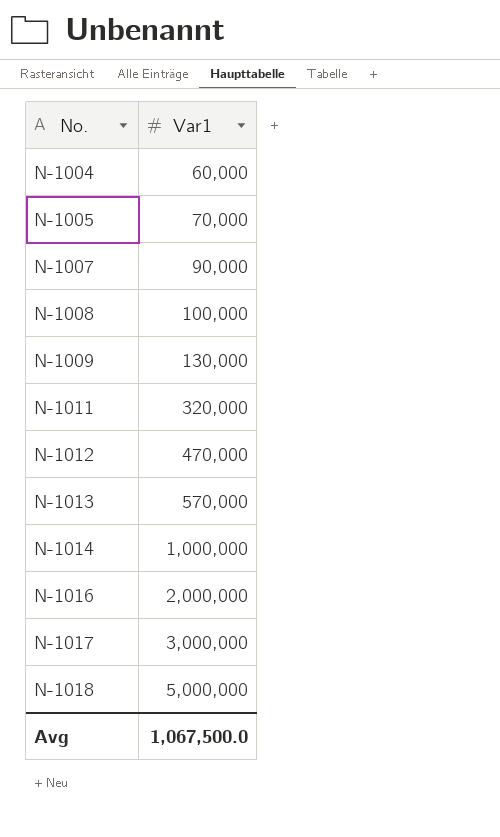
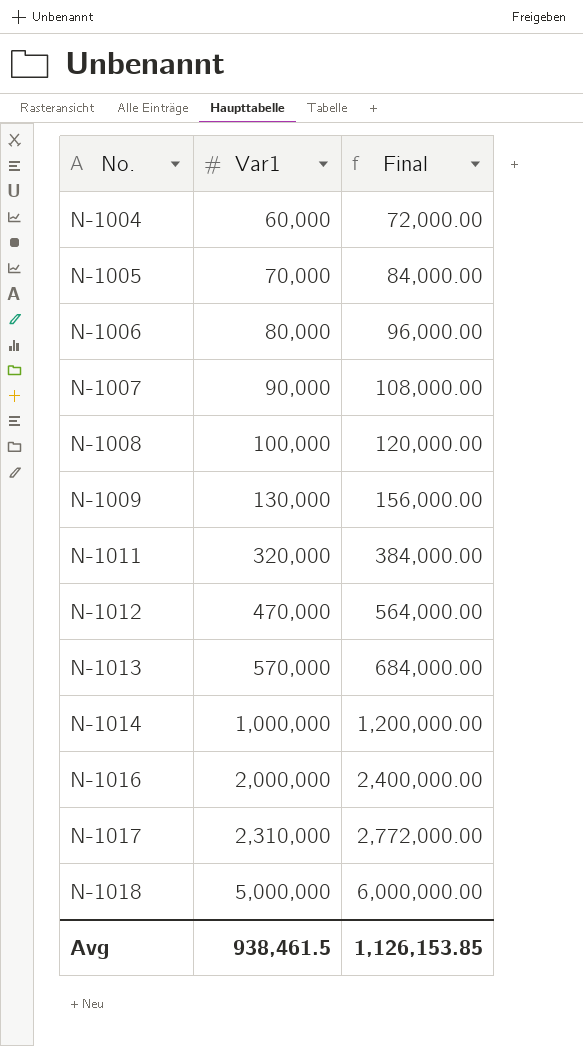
column Final | formula: none -> [Var1] * 1.2
row N-1006: none -> 80,000 | 96,000.00
N-1017 | Var1: 3,000,000 -> 2,310,000
Avg | Var1: 1,067,500.0 -> 938,461.5

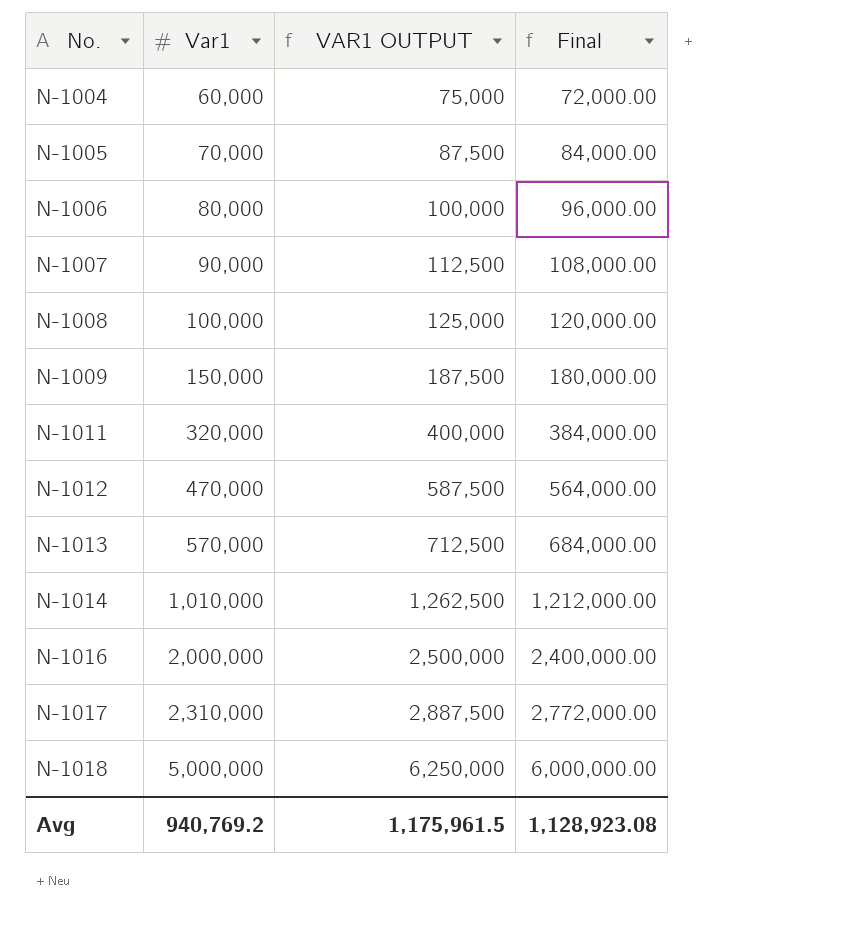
column VAR1 OUTPUT | formula: none -> [Var1] * 1.25
N-1009 | Var1: 130,000 -> 150,000
N-1009 | Final: 156,000.00 -> 180,000.00
N-1014 | Var1: 1,000,000 -> 1,010,000
N-1014 | Final: 1,200,000.00 -> 1,212,000.00
Avg | Var1: 938,461.5 -> 940,769.2
Avg | Final: 1,126,153.85 -> 1,128,923.08

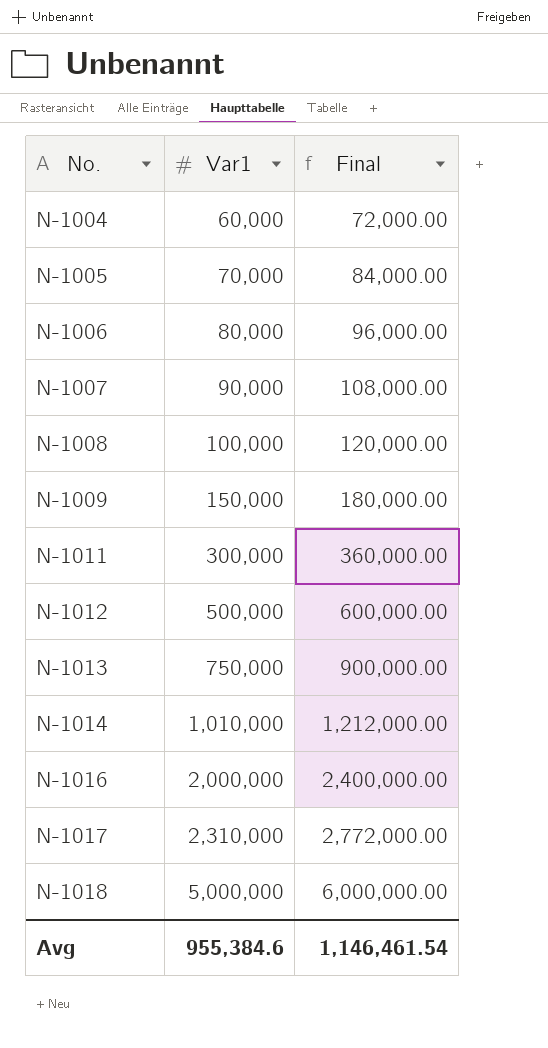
column VAR1 OUTPUT | formula: [Var1] * 1.25 -> none
N-1011 | Var1: 320,000 -> 300,000
N-1011 | Final: 384,000.00 -> 360,000.00
N-1012 | Var1: 470,000 -> 500,000
N-1012 | Final: 564,000.00 -> 600,000.00
N-1013 | Var1: 570,000 -> 750,000
N-1013 | Final: 684,000.00 -> 900,000.00
Avg | Var1: 940,769.2 -> 955,384.6
Avg | Final: 1,128,923.08 -> 1,146,461.54

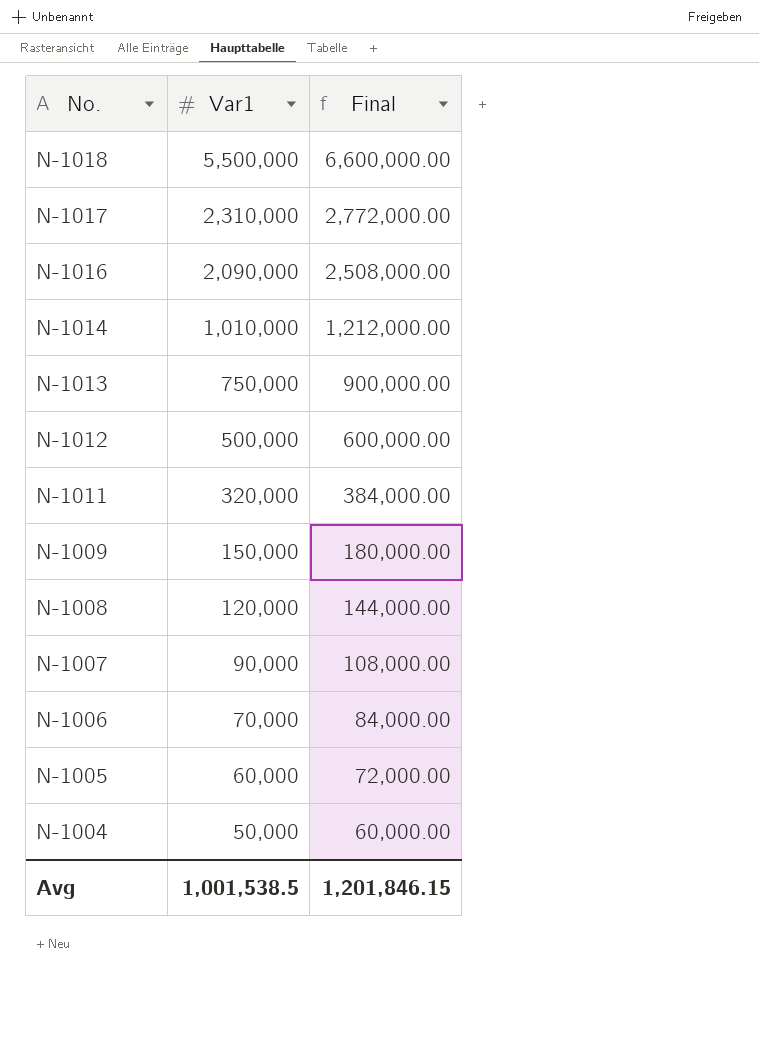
row order: No. ascending -> No. descending
N-1018 | Var1: 5,000,000 -> 5,500,000
N-1018 | Final: 6,000,000.00 -> 6,600,000.00
N-1016 | Var1: 2,000,000 -> 2,090,000
N-1016 | Final: 2,400,000.00 -> 2,508,000.00
N-1011 | Var1: 300,000 -> 320,000
N-1011 | Final: 360,000.00 -> 384,000.00
N-1008 | Var1: 100,000 -> 120,000
N-1008 | Final: 120,000.00 -> 144,000.00
N-1006 | Var1: 80,000 -> 70,000
N-1006 | Final: 96,000.00 -> 84,000.00
N-1005 | Var1: 70,000 -> 60,000
N-1005 | Final: 84,000.00 -> 72,000.00
N-1004 | Var1: 60,000 -> 50,000
N-1004 | Final: 72,000.00 -> 60,000.00
Avg | Var1: 955,384.6 -> 1,001,538.5
Avg | Final: 1,146,461.54 -> 1,201,846.15

